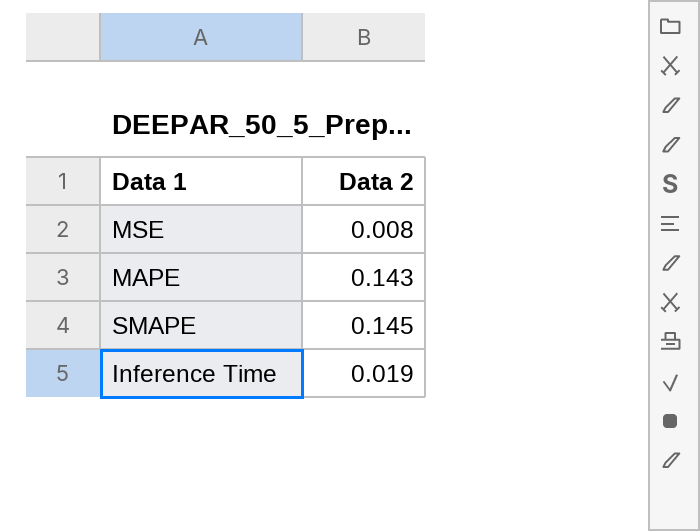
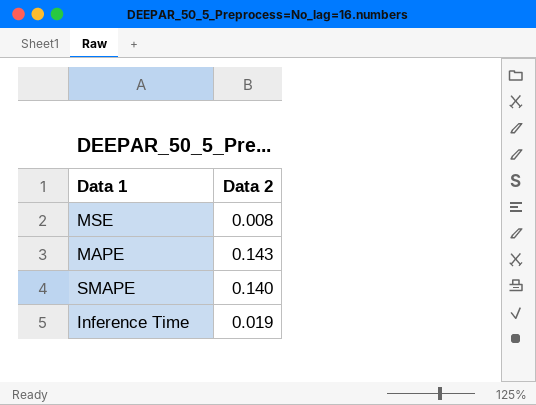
SMAPE | Data 2: 0.145 -> 0.140

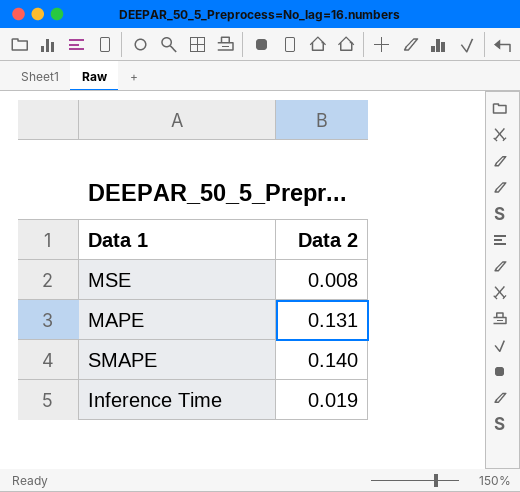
MAPE | Data 2: 0.143 -> 0.131

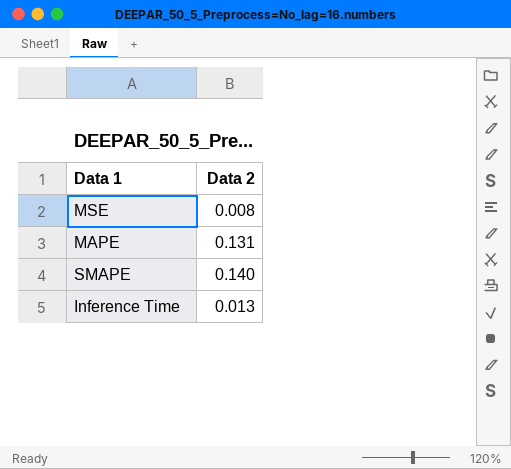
Inference Time | Data 2: 0.019 -> 0.013

